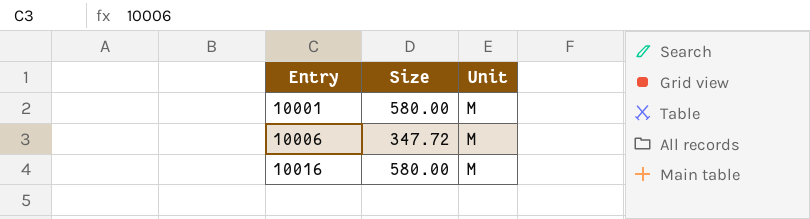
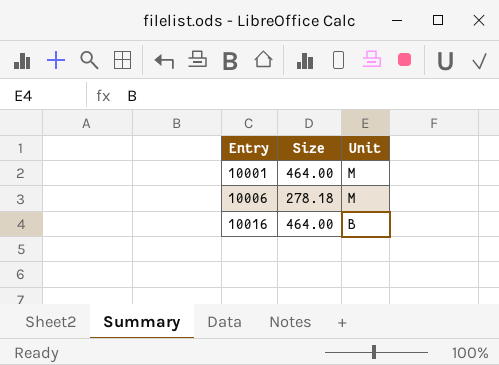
10001 | Size: 580.00 -> 464.00
10006 | Size: 347.72 -> 278.18
10016 | Size: 580.00 -> 464.00
10016 | Unit: M -> B

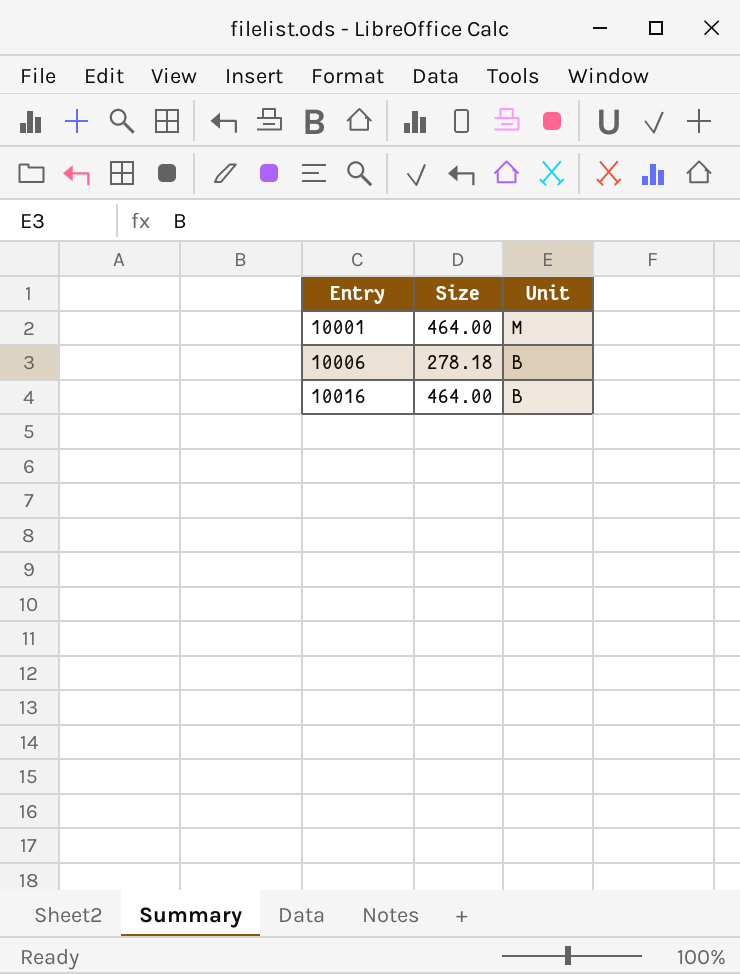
10006 | Unit: M -> B

